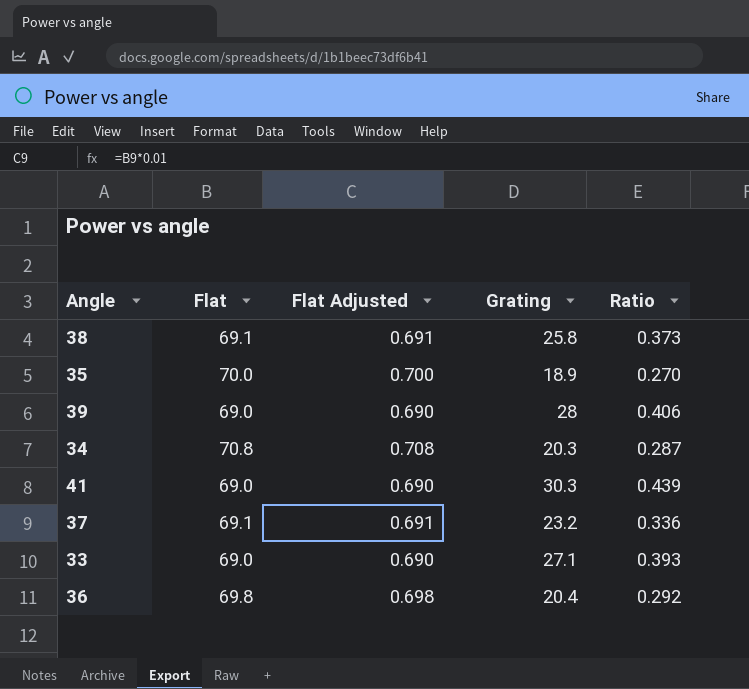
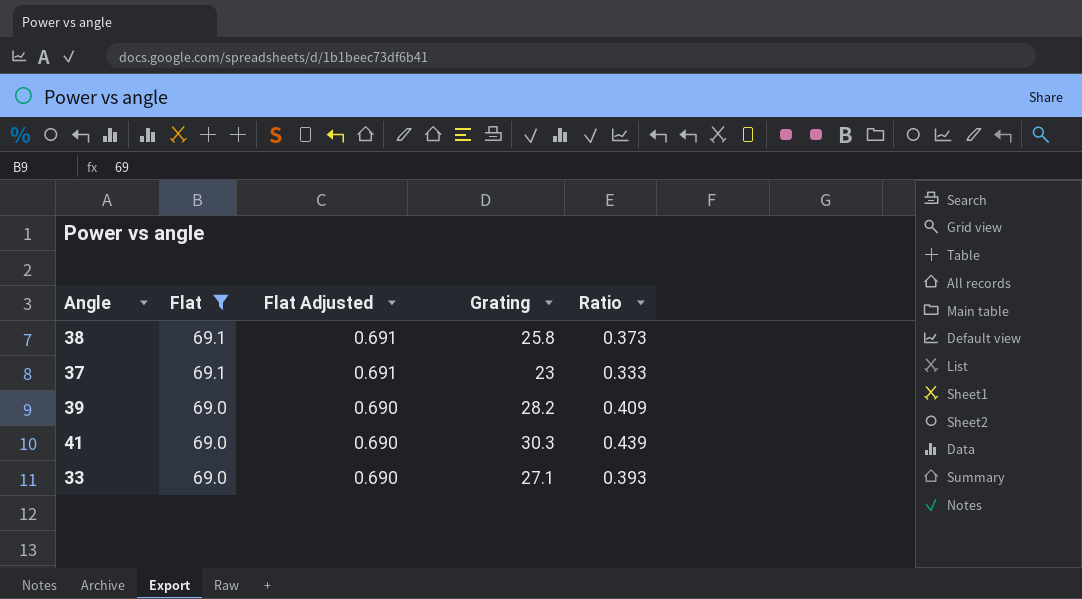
filter: none -> Flat <= 69.1
row order: none -> Flat descending
37 | Grating: 23.2 -> 23
37 | Ratio: 0.336 -> 0.333
39 | Grating: 28 -> 28.2
39 | Ratio: 0.406 -> 0.409

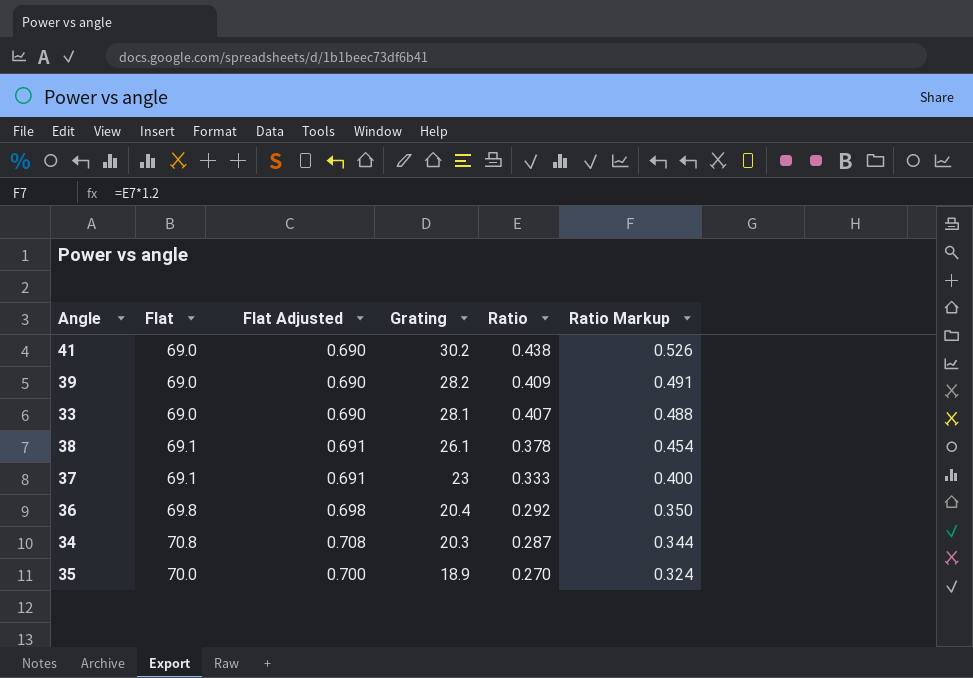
filter: Flat <= 69.1 -> none
row order: Flat descending -> Grating descending
column Ratio Markup | formula: none -> [Ratio] * 1.2
41 | Grating: 30.3 -> 30.2
41 | Ratio: 0.439 -> 0.438
33 | Grating: 27.1 -> 28.1
33 | Ratio: 0.393 -> 0.407
38 | Grating: 25.8 -> 26.1
38 | Ratio: 0.373 -> 0.378

